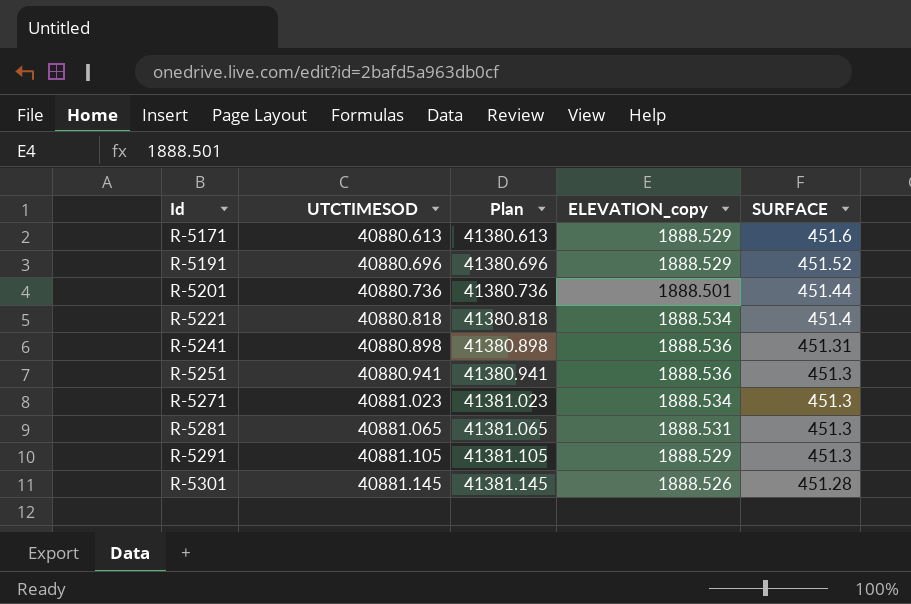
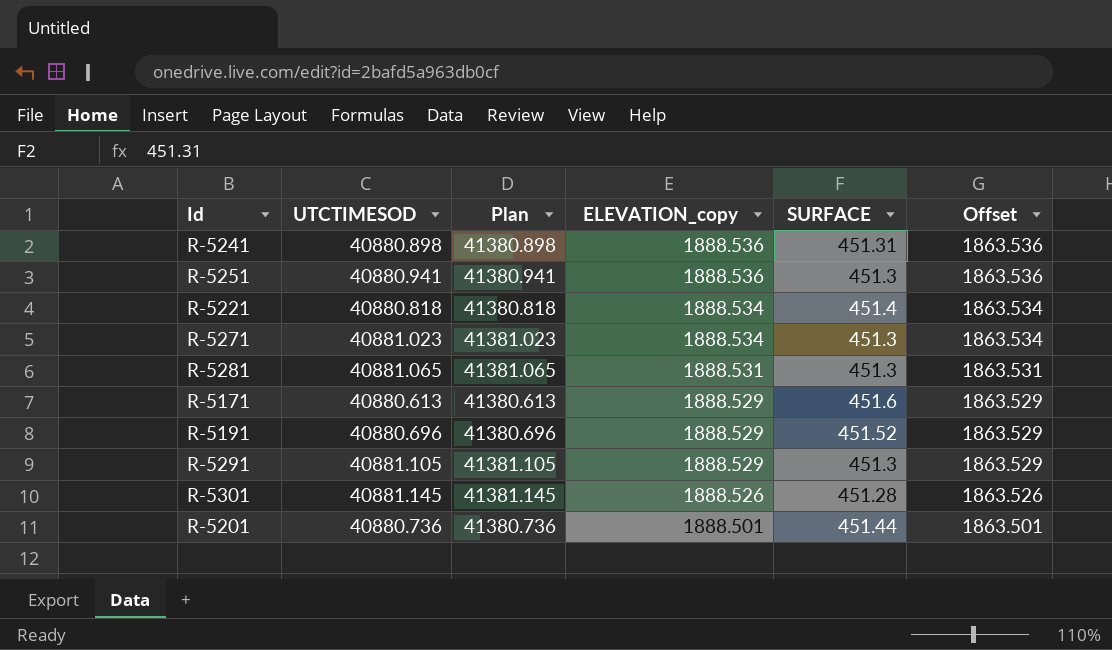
row order: Id ascending -> ELEVATION_copy descending
column Offset | formula: none -> [ELEVATION_copy] - 25

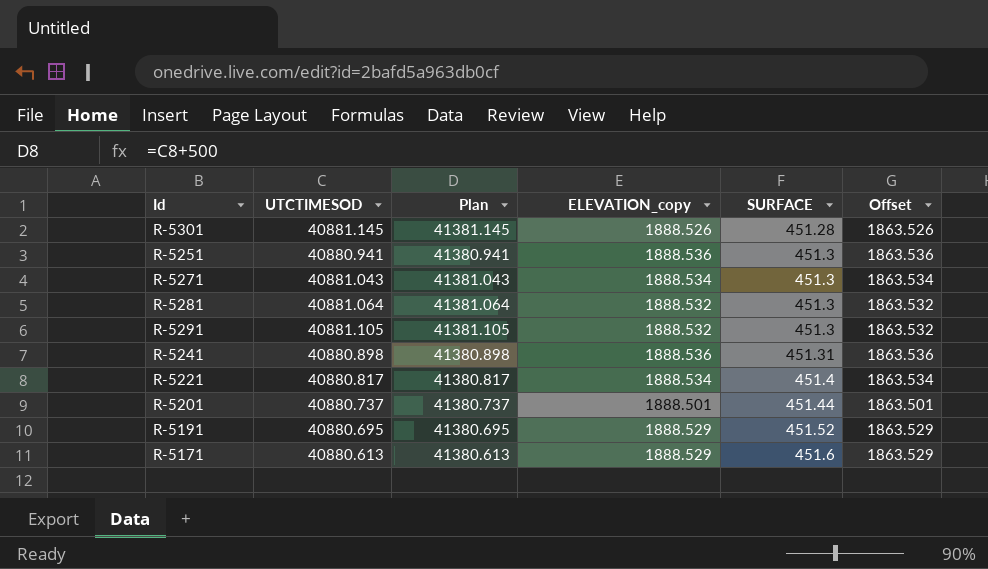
row order: ELEVATION_copy descending -> SURFACE ascending
R-5271 | UTCTIMESOD: 40881.023 -> 40881.043
R-5271 | Plan: 41381.023 -> 41381.043
R-5281 | UTCTIMESOD: 40881.065 -> 40881.064
R-5281 | Plan: 41381.065 -> 41381.064
R-5281 | ELEVATION_copy: 1888.531 -> 1888.532
R-5281 | Offset: 1863.531 -> 1863.532
R-5291 | ELEVATION_copy: 1888.529 -> 1888.532
R-5291 | Offset: 1863.529 -> 1863.532
R-5221 | UTCTIMESOD: 40880.818 -> 40880.817
R-5221 | Plan: 41380.818 -> 41380.817
R-5201 | UTCTIMESOD: 40880.736 -> 40880.737
R-5201 | Plan: 41380.736 -> 41380.737
R-5191 | UTCTIMESOD: 40880.696 -> 40880.695
R-5191 | Plan: 41380.696 -> 41380.695

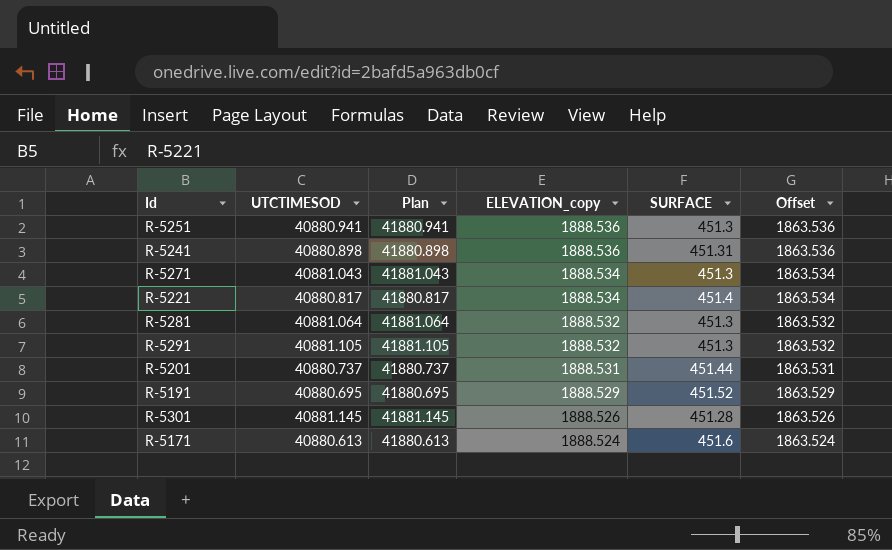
row order: SURFACE ascending -> ELEVATION_copy descending
column Plan | formula: [UTCTIMESOD] + 500 -> [UTCTIMESOD] + 1000
R-5201 | ELEVATION_copy: 1888.501 -> 1888.531
R-5201 | Offset: 1863.501 -> 1863.531
R-5171 | ELEVATION_copy: 1888.529 -> 1888.524
R-5171 | Offset: 1863.529 -> 1863.524

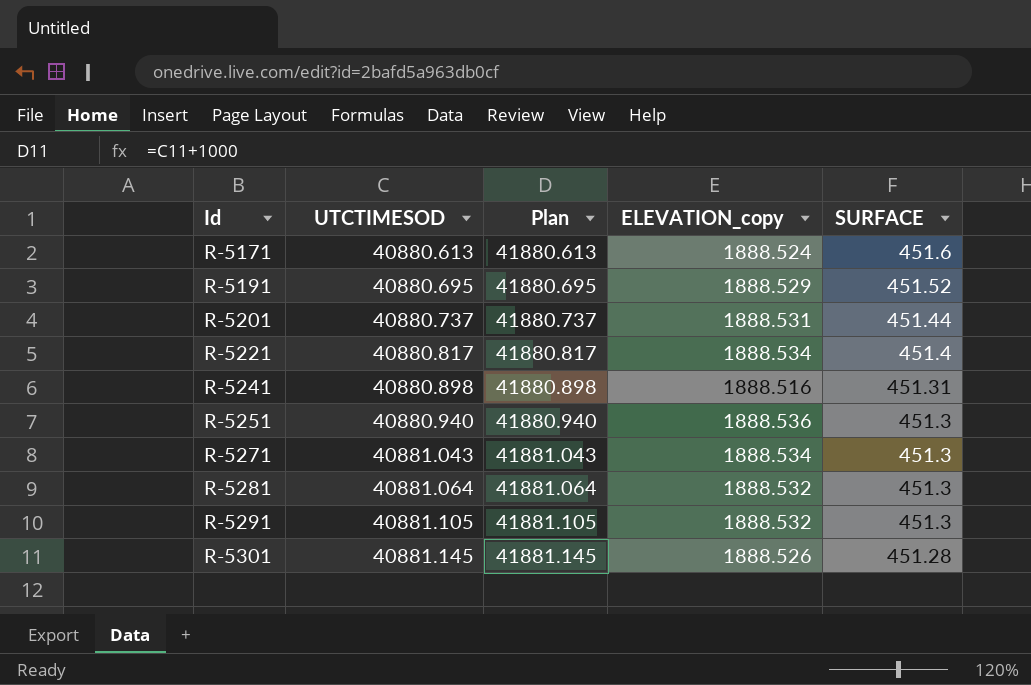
row order: ELEVATION_copy descending -> Id ascending
column Offset | formula: [ELEVATION_copy] - 25 -> none
R-5241 | ELEVATION_copy: 1888.536 -> 1888.516
R-5251 | UTCTIMESOD: 40880.941 -> 40880.940
R-5251 | Plan: 41880.941 -> 41880.940

